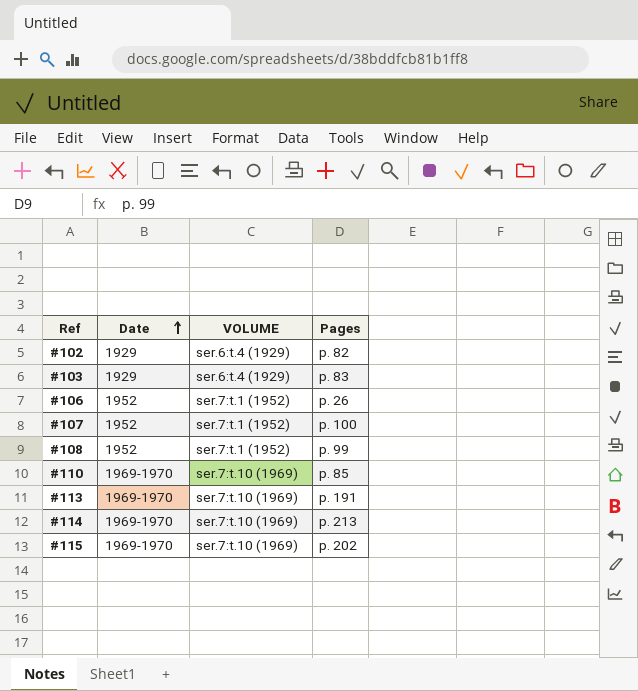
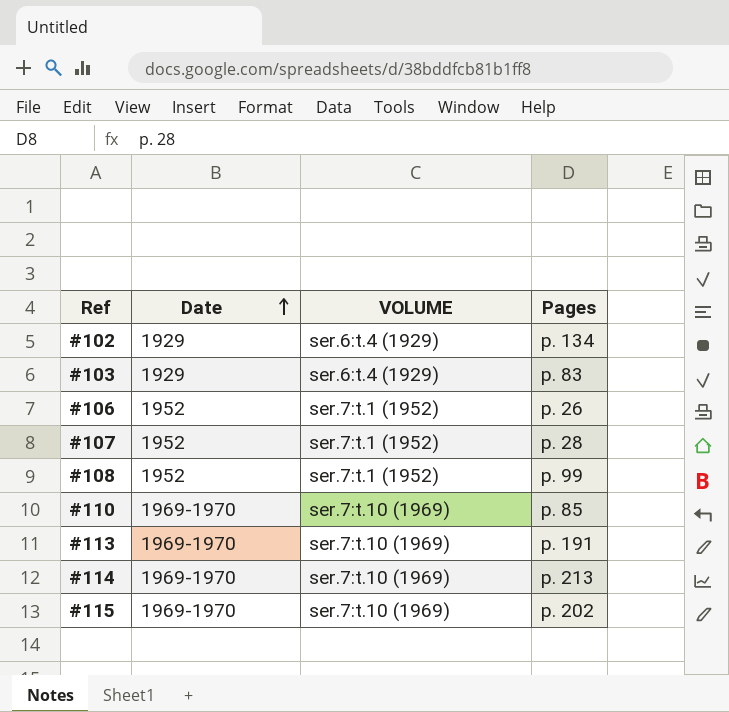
#102 | Pages: p. 82 -> p. 134
#107 | Pages: p. 100 -> p. 28

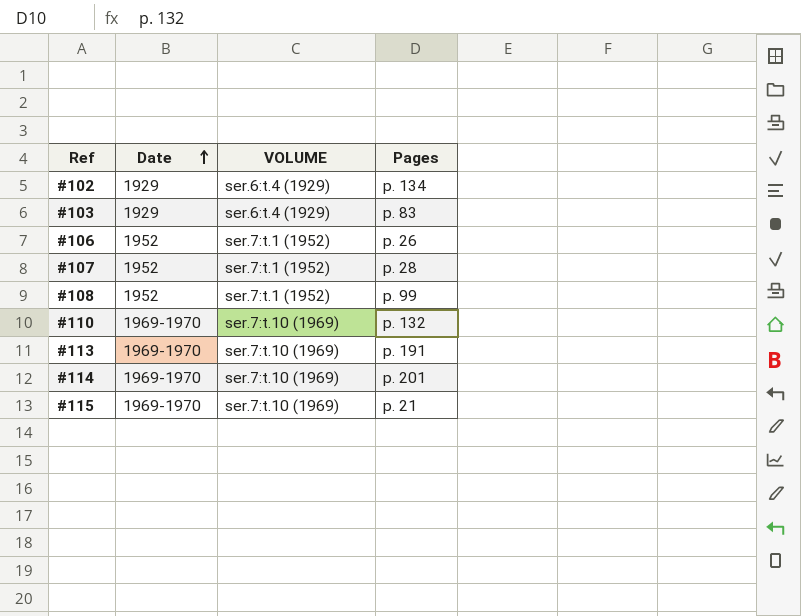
#110 | Pages: p. 85 -> p. 132
#114 | Pages: p. 213 -> p. 201
#115 | Pages: p. 202 -> p. 21

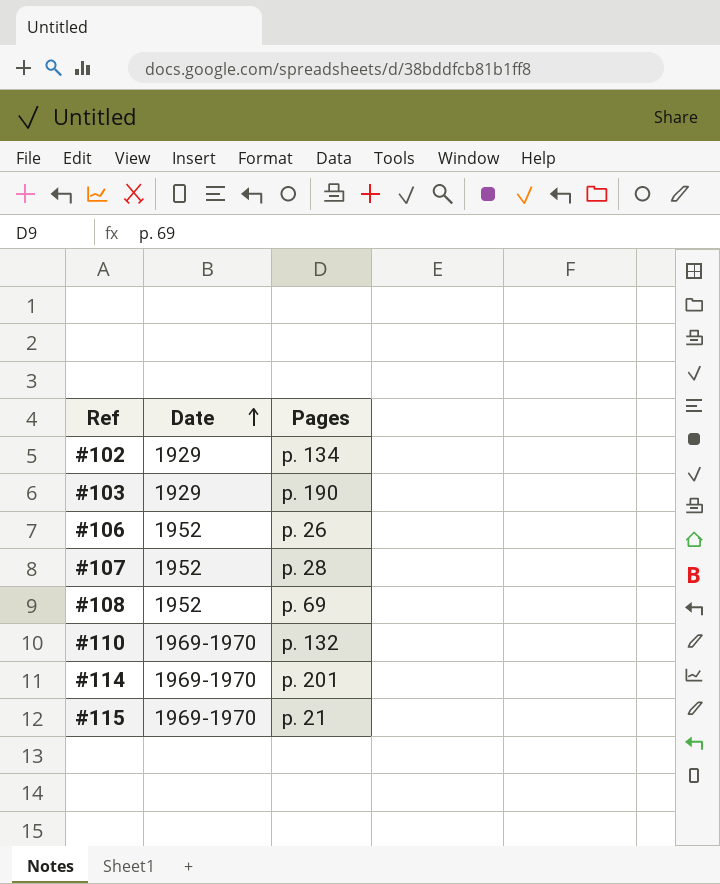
column VOLUME | position: 3 -> none
row #113: 1969-1970 | ser.7:t.10 (1969) | p. 191 -> none
#103 | Pages: p. 83 -> p. 190
#108 | Pages: p. 99 -> p. 69

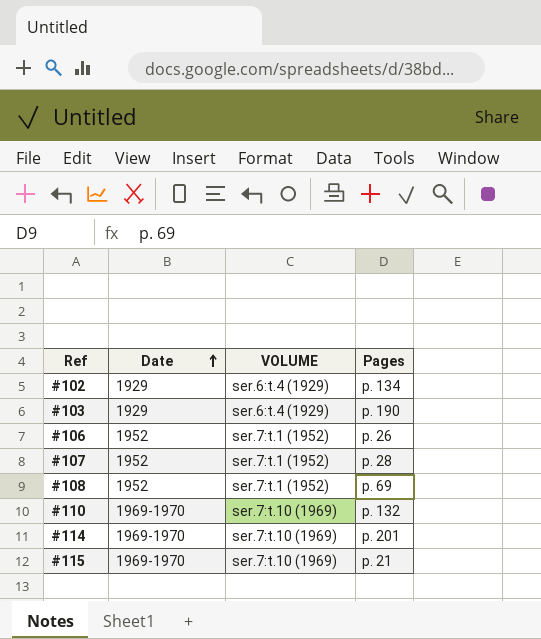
column VOLUME | position: none -> 3

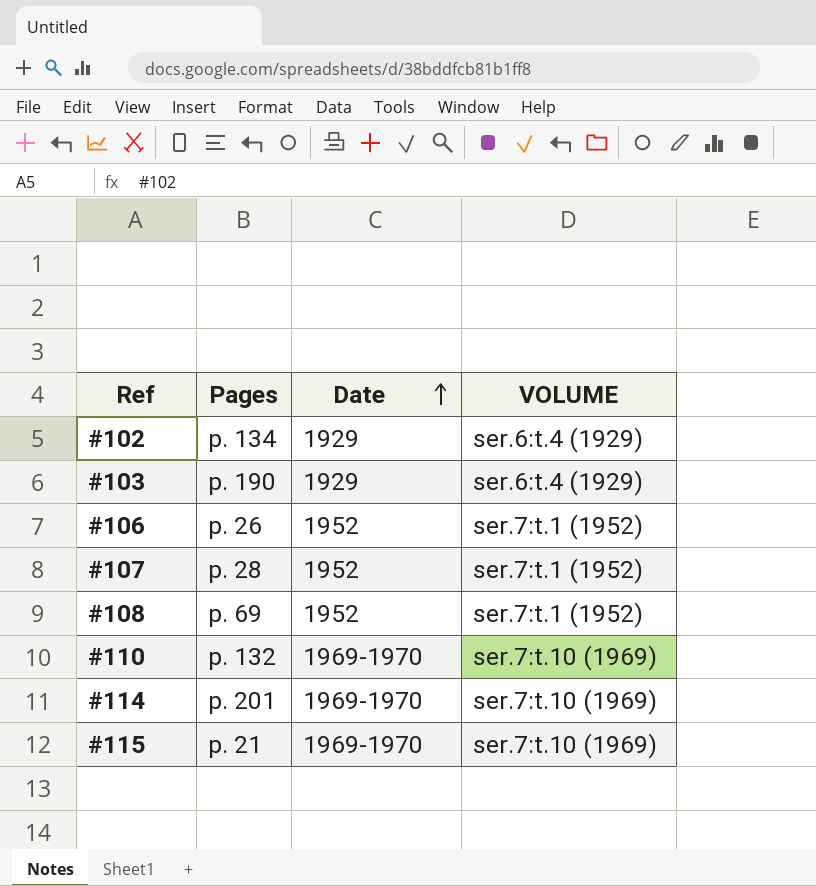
column Pages | position: 4 -> 2

